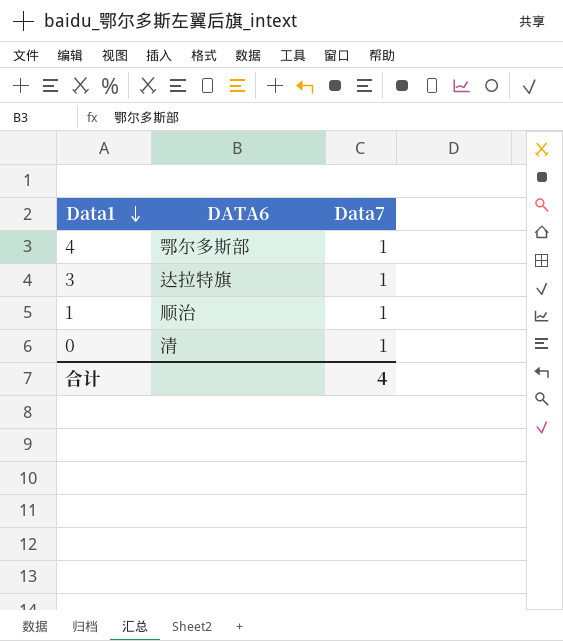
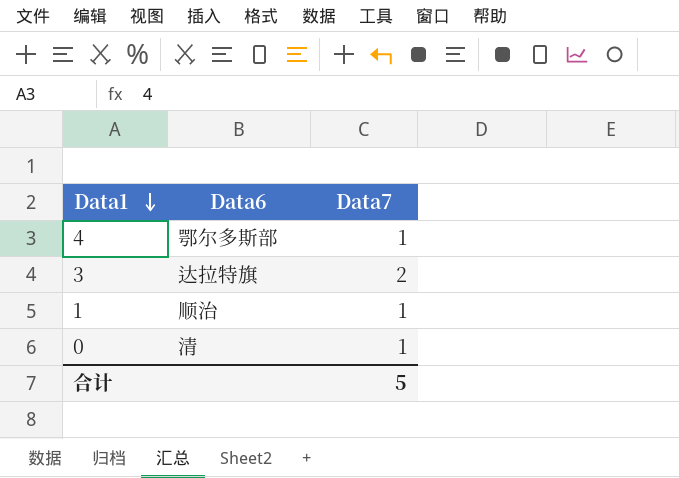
column name: DATA6 -> Data6
3 | Data7: 1 -> 2
合计 | Data7: 4 -> 5

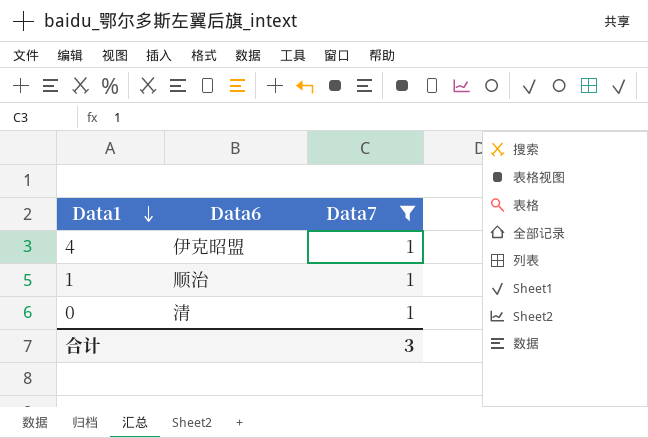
filter: none -> Data7 = 1
4 | Data6: 鄂尔多斯部 -> 伊克昭盟
合计 | Data7: 5 -> 3

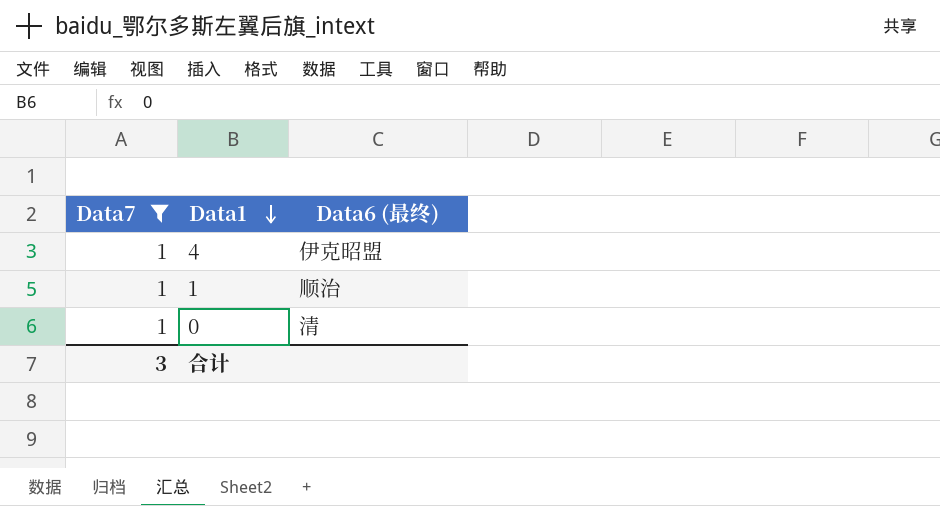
column Data7 | position: 3 -> 1
column name: Data6 -> Data6 (最终)

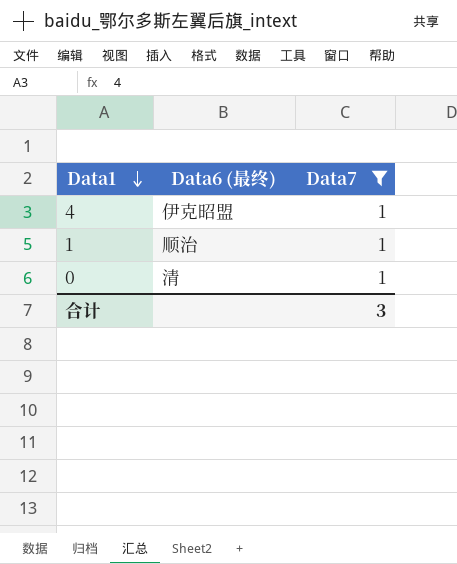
column Data7 | position: 1 -> 3

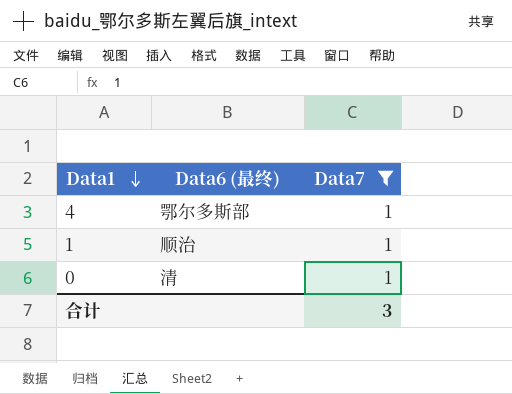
4 | Data6 (最终): 伊克昭盟 -> 鄂尔多斯部

